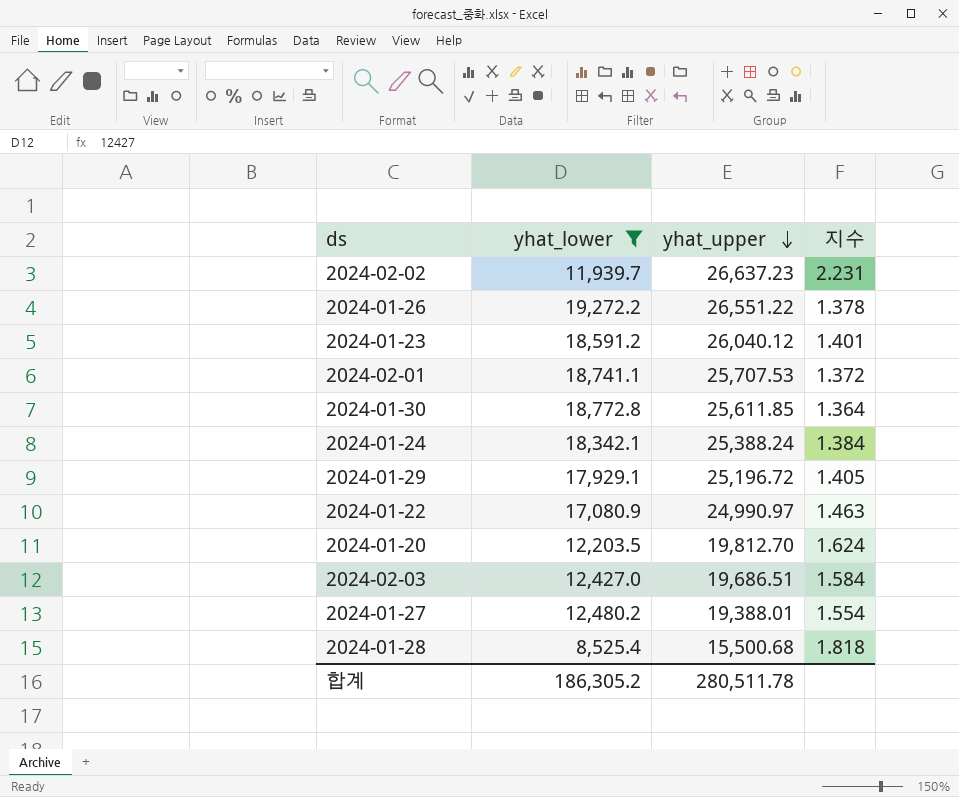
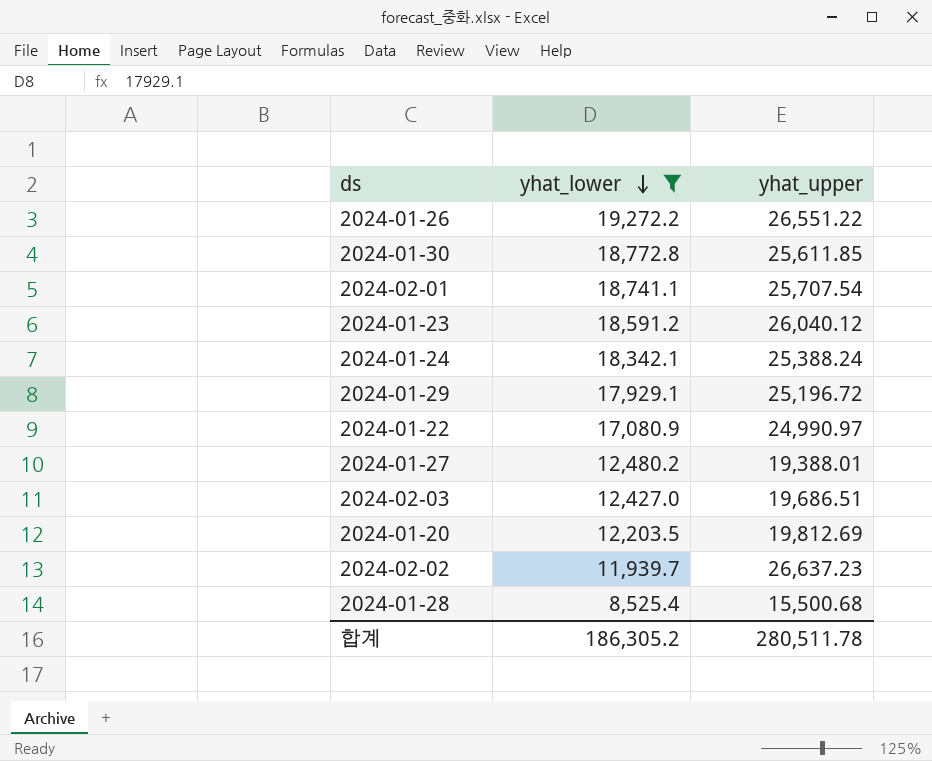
row order: yhat_upper descending -> yhat_lower descending
column 지수 | formula: [yhat_upper] / [yhat_lower] -> none
2024-02-01 | yhat_upper: 25,707.53 -> 25,707.54
2024-01-20 | yhat_upper: 19,812.70 -> 19,812.69

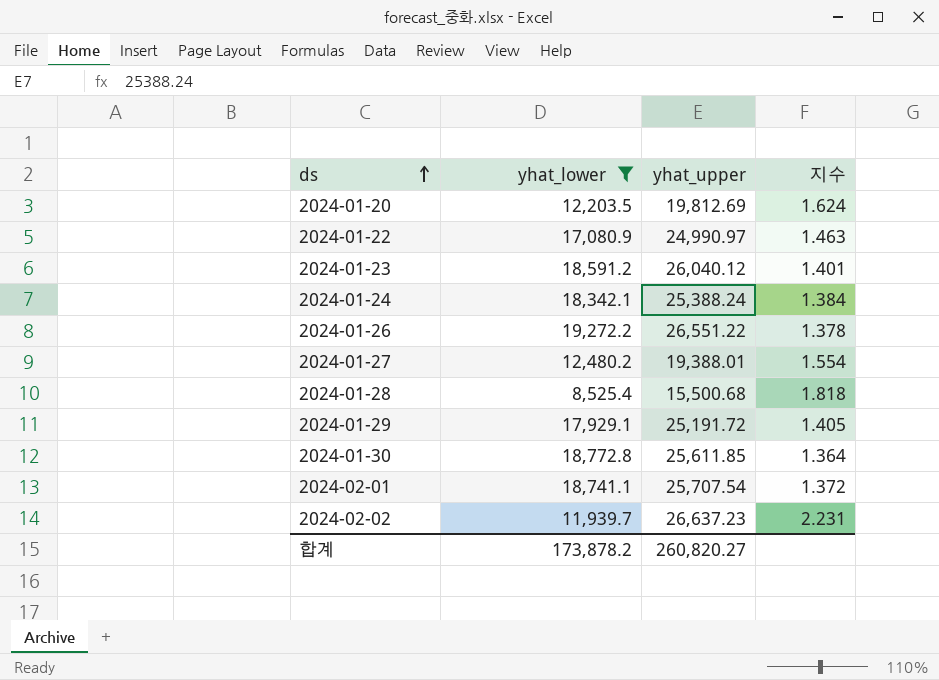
row order: yhat_lower descending -> ds ascending
column 지수 | formula: none -> [yhat_upper] / [yhat_lower]
row 2024-02-03: 12,427.0 | 19,686.51 -> none
2024-01-29 | yhat_upper: 25,196.72 -> 25,191.72
합계 | yhat_lower: 186,305.2 -> 173,878.2
합계 | yhat_upper: 280,511.78 -> 260,820.27

